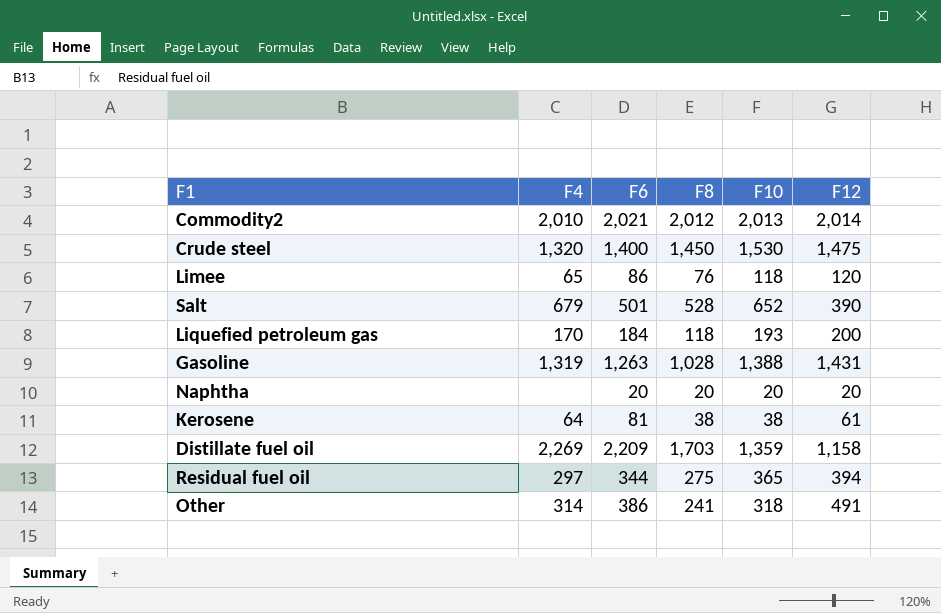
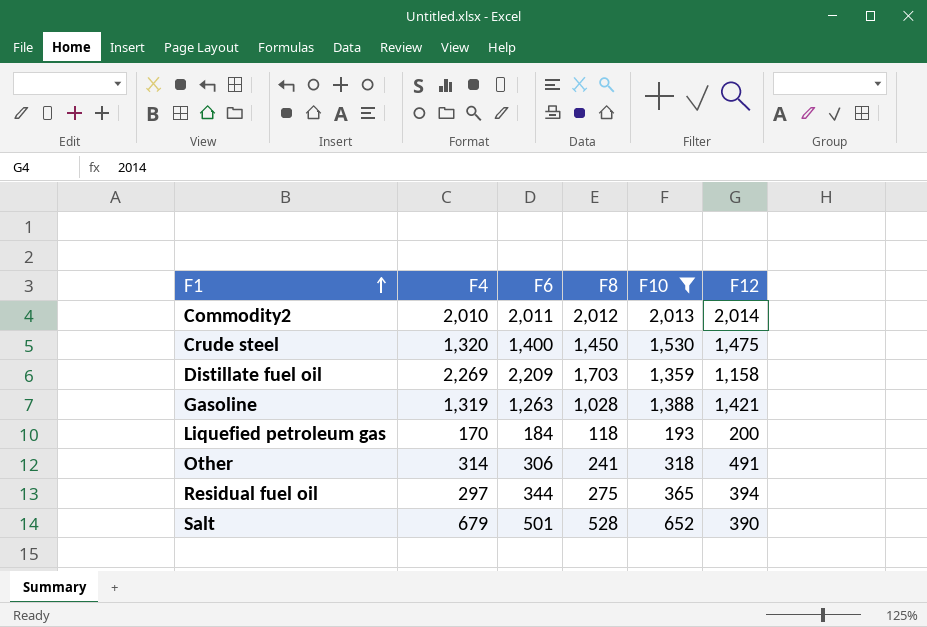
filter: none -> F10 >= 193
row order: none -> F1 ascending
Commodity2 | F6: 2,021 -> 2,011
Gasoline | F12: 1,431 -> 1,421
Other | F6: 386 -> 306

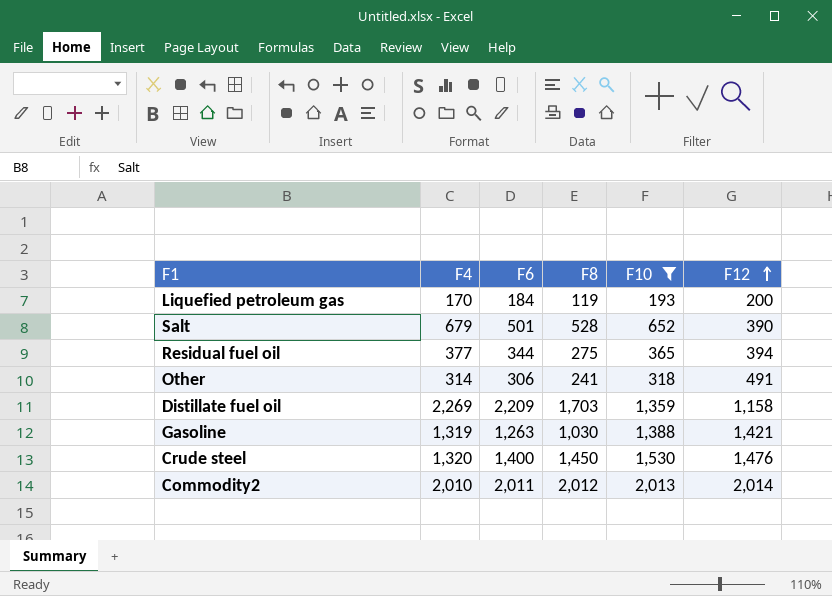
row order: F1 ascending -> F12 ascending
Liquefied petroleum gas | F8: 118 -> 119
Residual fuel oil | F4: 297 -> 377
Gasoline | F8: 1,028 -> 1,030
Crude steel | F12: 1,475 -> 1,476

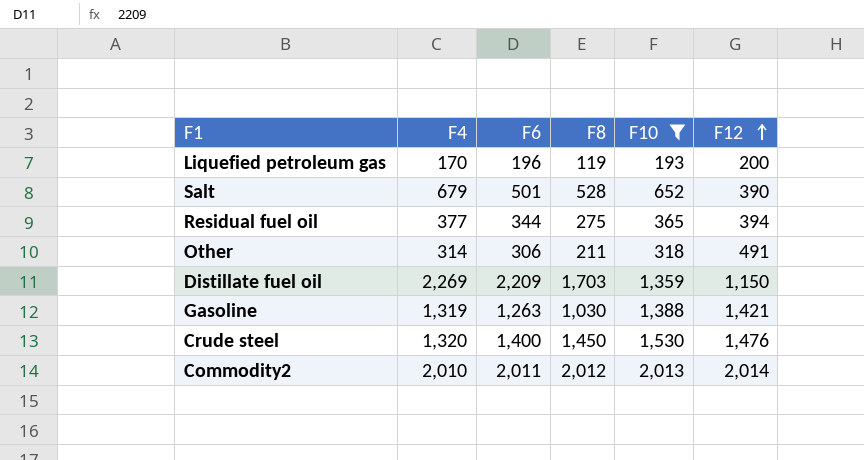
Liquefied petroleum gas | F6: 184 -> 196
Other | F8: 241 -> 211
Distillate fuel oil | F12: 1,158 -> 1,150

